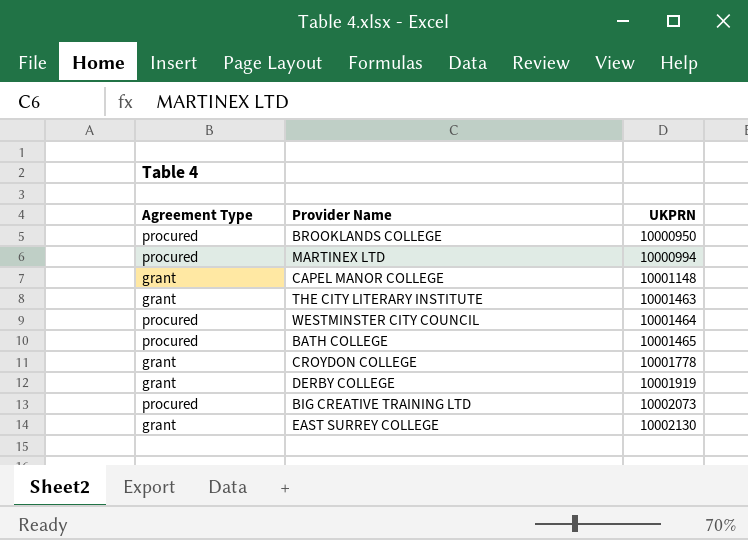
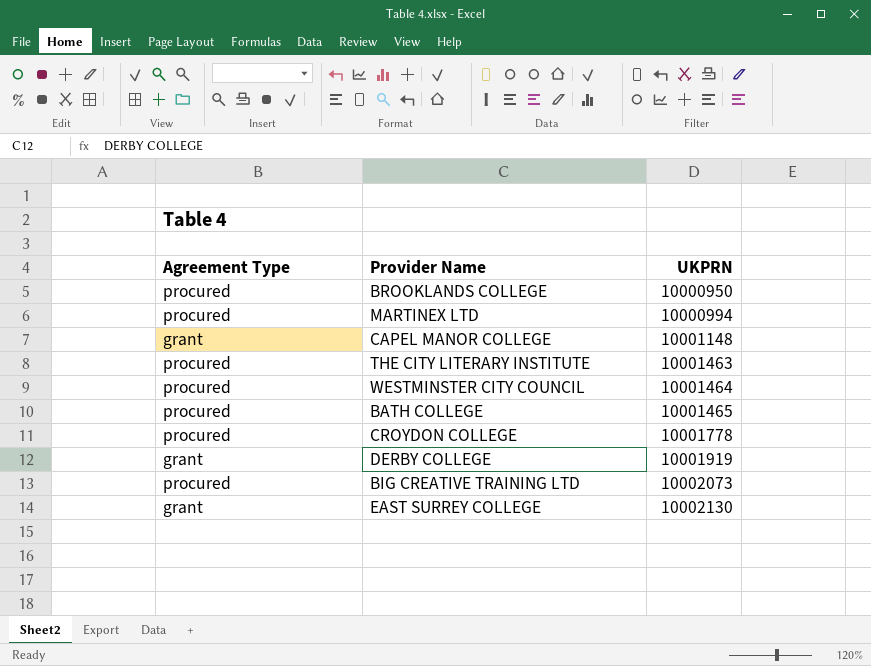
THE CITY LITERARY INSTITUTE | Agreement Type: grant -> procured
CROYDON COLLEGE | Agreement Type: grant -> procured

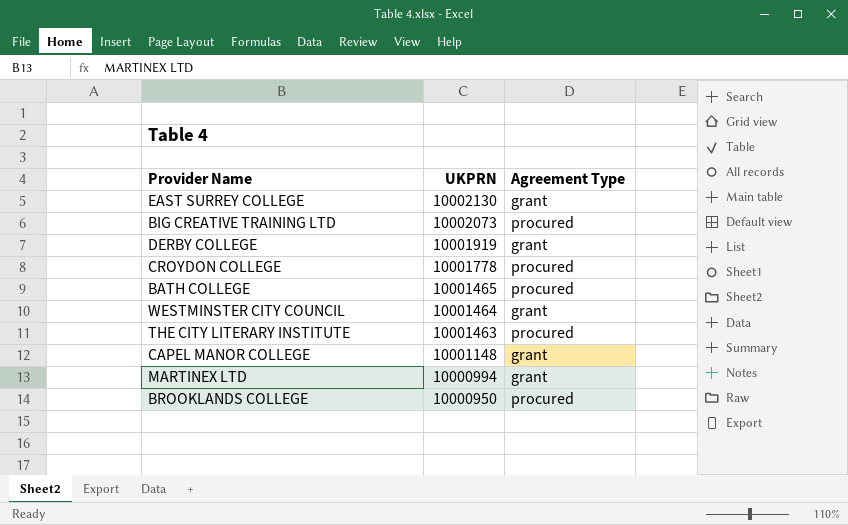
row order: UKPRN ascending -> UKPRN descending
column Agreement Type | position: 1 -> 3
WESTMINSTER CITY COUNCIL | Agreement Type: procured -> grant
MARTINEX LTD | Agreement Type: procured -> grant

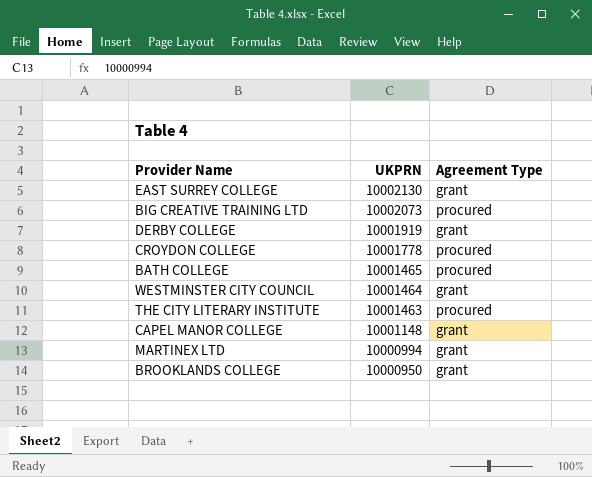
BROOKLANDS COLLEGE | Agreement Type: procured -> grant

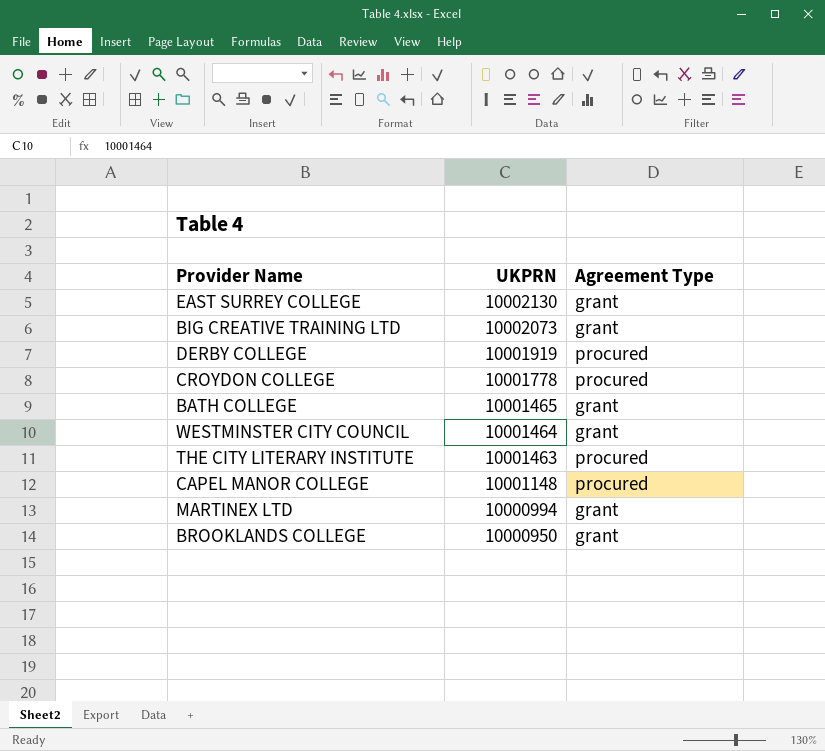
BIG CREATIVE TRAINING LTD | Agreement Type: procured -> grant
DERBY COLLEGE | Agreement Type: grant -> procured
BATH COLLEGE | Agreement Type: procured -> grant
CAPEL MANOR COLLEGE | Agreement Type: grant -> procured

